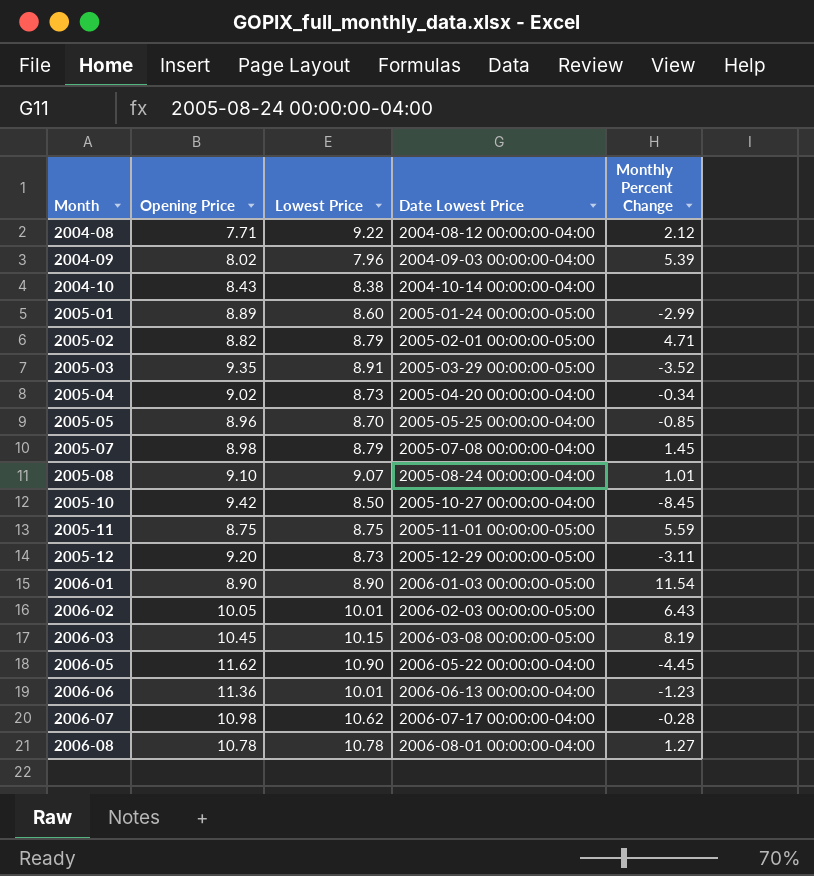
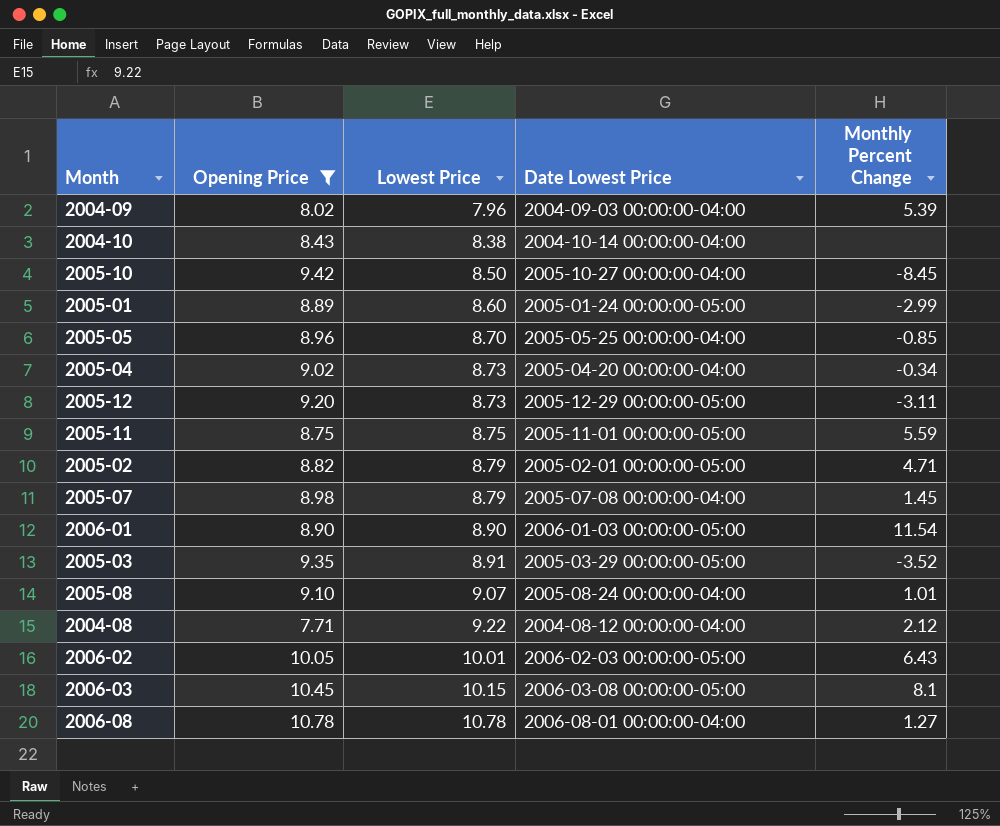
filter: none -> Opening Price <= 10.78
row order: Month ascending -> Lowest Price ascending
2006-03 | Monthly Percent Change: 8.19 -> 8.1

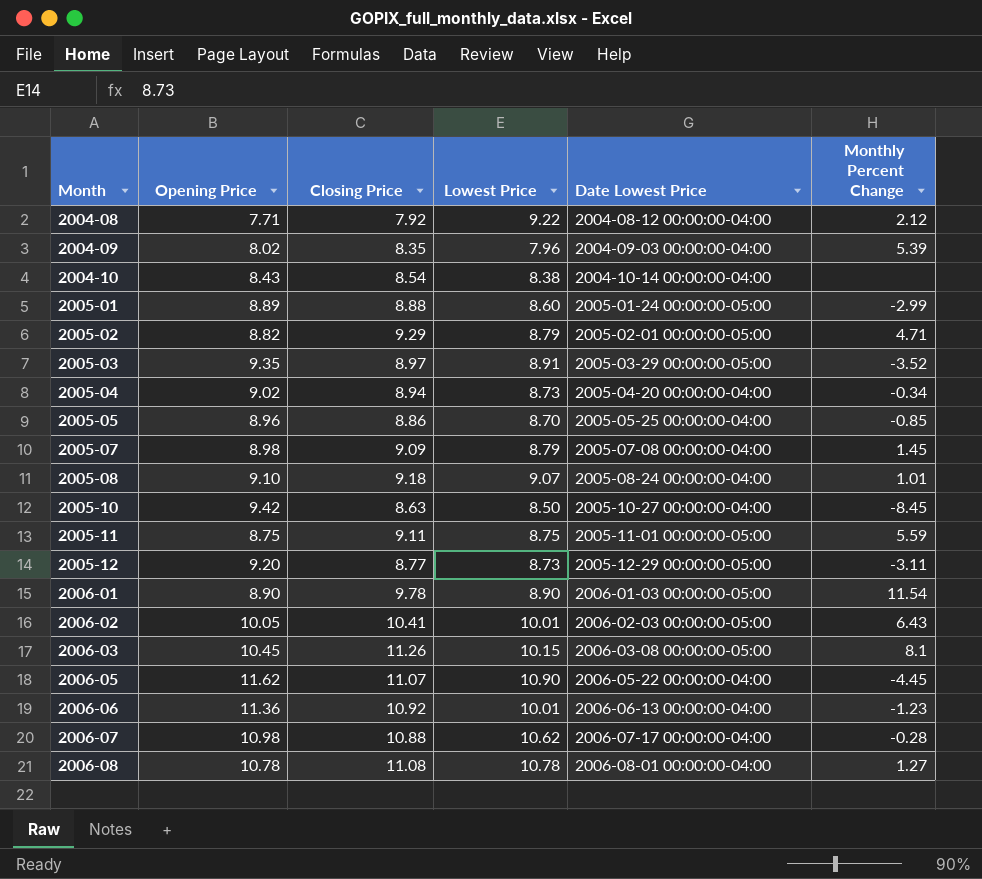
filter: Opening Price <= 10.78 -> none
row order: Lowest Price ascending -> Month ascending
column Closing Price | position: none -> 3

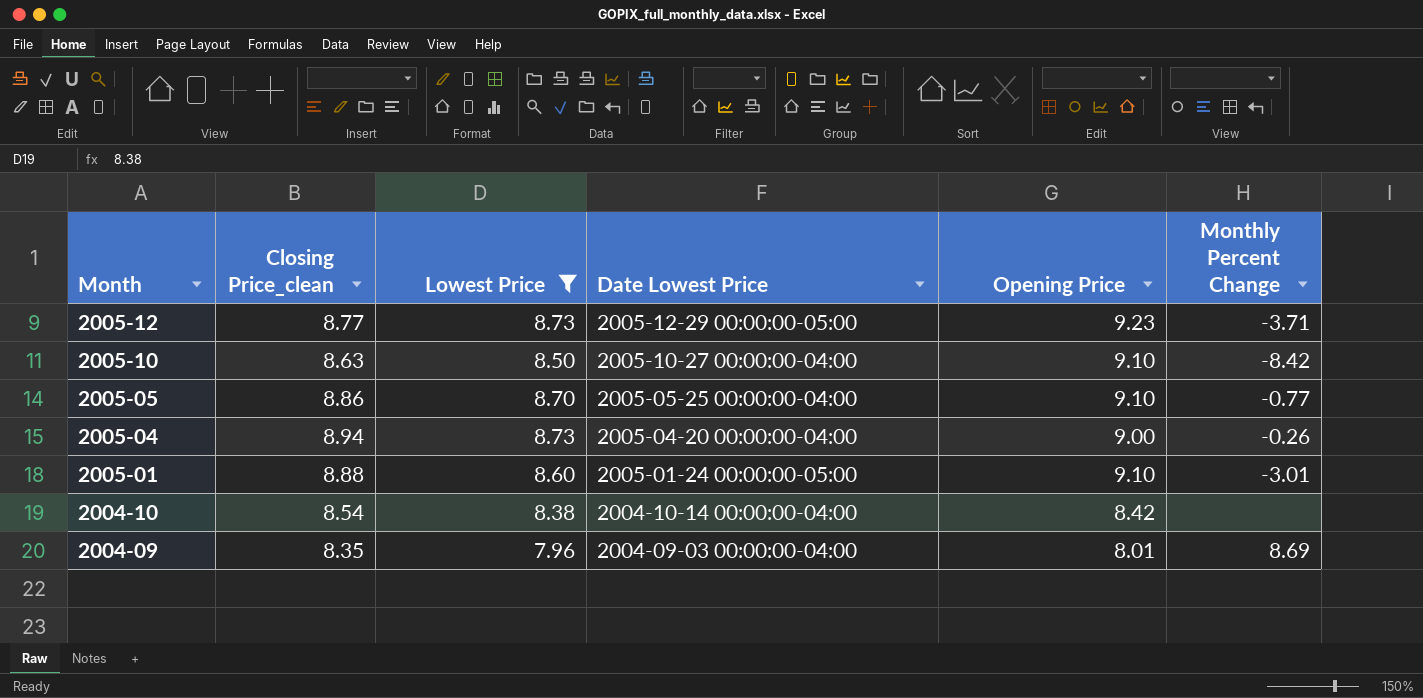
filter: none -> Lowest Price <= 8.73
row order: Month ascending -> Month descending
column name: Closing Price -> Closing Price_clean
column Opening Price | position: 2 -> 5
2005-12 | Opening Price: 9.20 -> 9.23
2005-12 | Monthly Percent Change: -3.11 -> -3.71
2005-10 | Opening Price: 9.42 -> 9.10
2005-10 | Monthly Percent Change: -8.45 -> -8.42
2005-05 | Opening Price: 8.96 -> 9.10
2005-05 | Monthly Percent Change: -0.85 -> -0.77
2005-04 | Opening Price: 9.02 -> 9.00
2005-04 | Monthly Percent Change: -0.34 -> -0.26
2005-01 | Opening Price: 8.89 -> 9.10
2005-01 | Monthly Percent Change: -2.99 -> -3.01
2004-10 | Opening Price: 8.43 -> 8.42
2004-09 | Opening Price: 8.02 -> 8.01
2004-09 | Monthly Percent Change: 5.39 -> 8.69

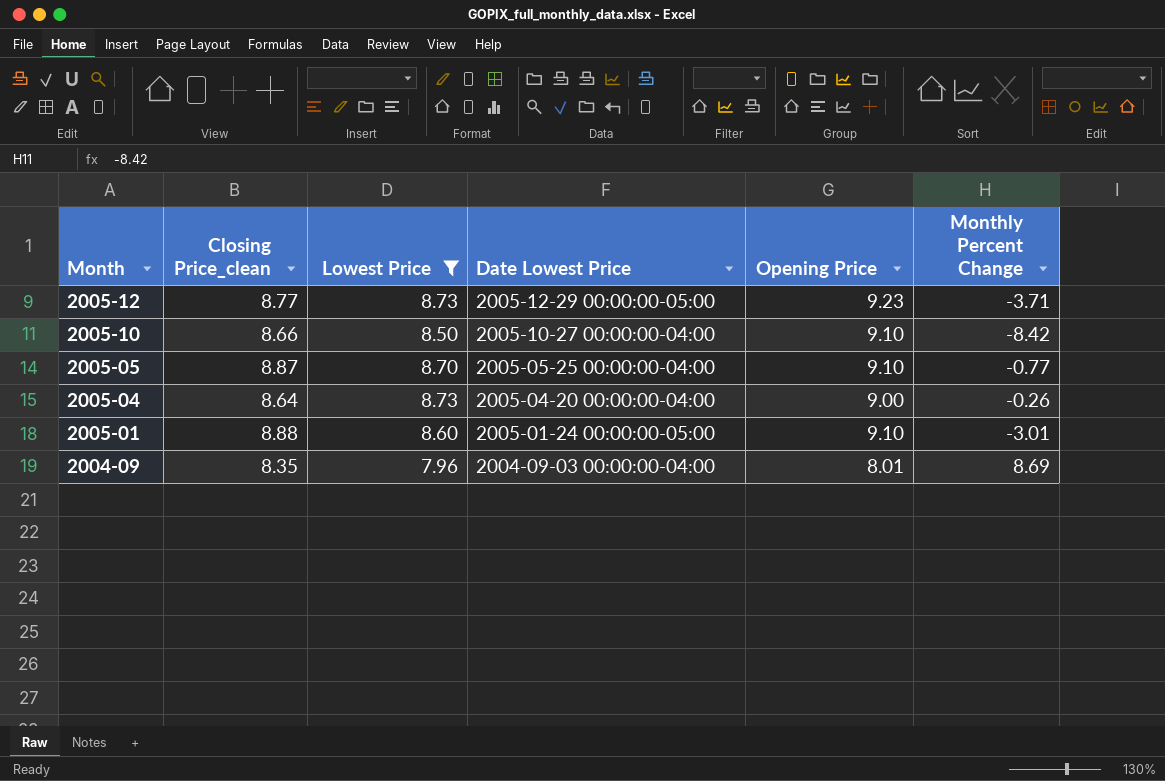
row 2004-10: 8.54 | 8.38 | 2004-10-14 00:00:00-04:00 | 8.42 | none -> none
2005-10 | Closing Price_clean: 8.63 -> 8.66
2005-05 | Closing Price_clean: 8.86 -> 8.87
2005-04 | Closing Price_clean: 8.94 -> 8.64

